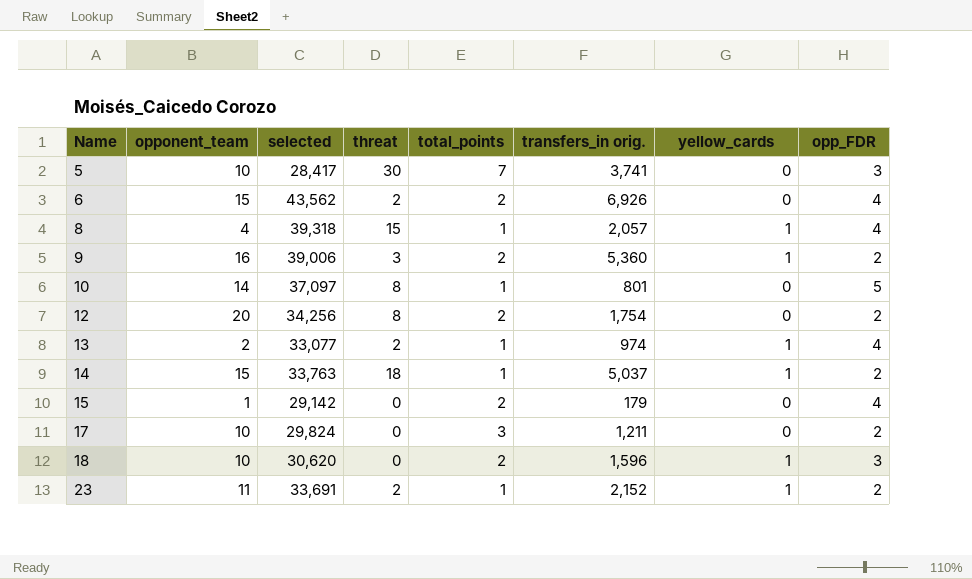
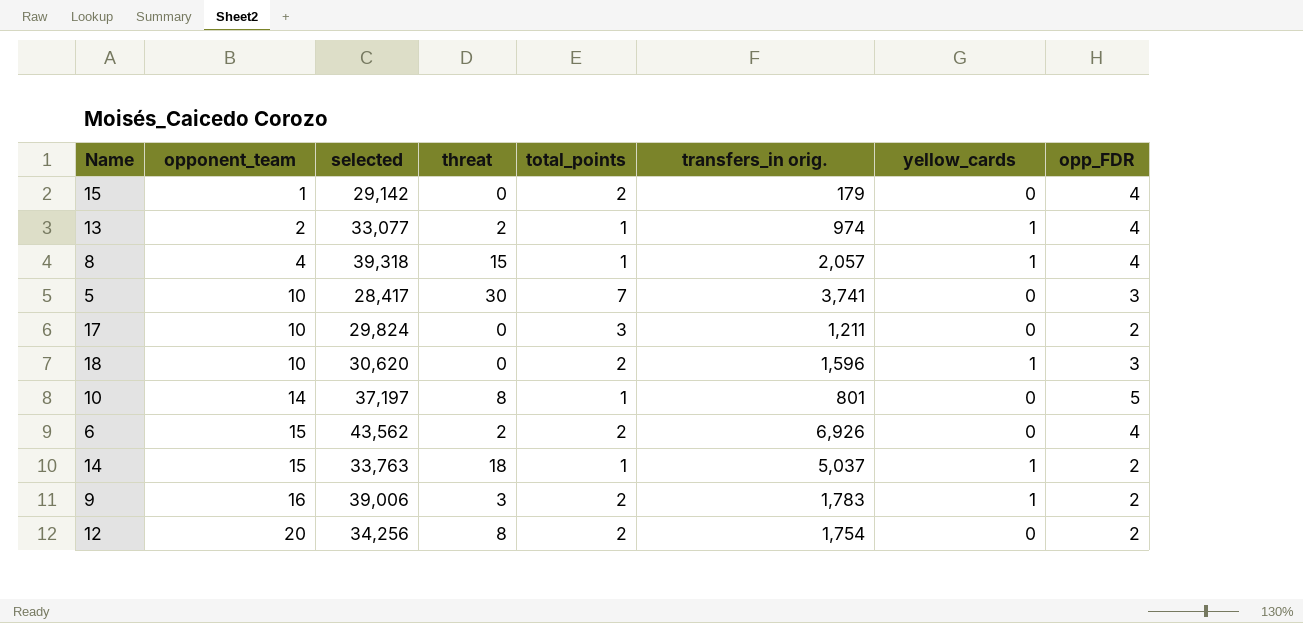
row order: Name ascending -> opponent_team ascending
row 23: 11 | 33,691 | 2 | 1 | 2,152 | 1 | 2 -> none
10 | selected: 37,097 -> 37,197
9 | transfers_in orig.: 5,360 -> 1,783

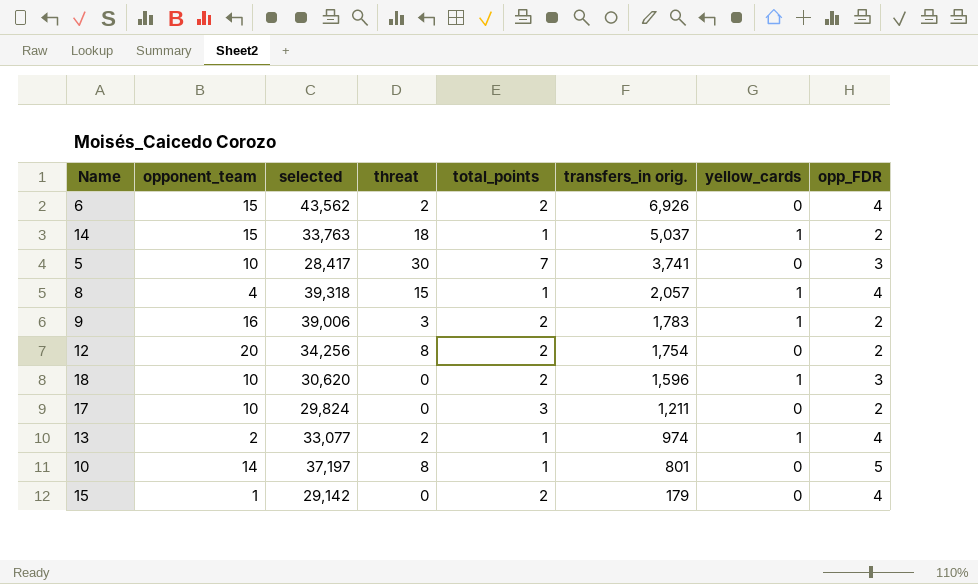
row order: opponent_team ascending -> transfers_in orig. descending

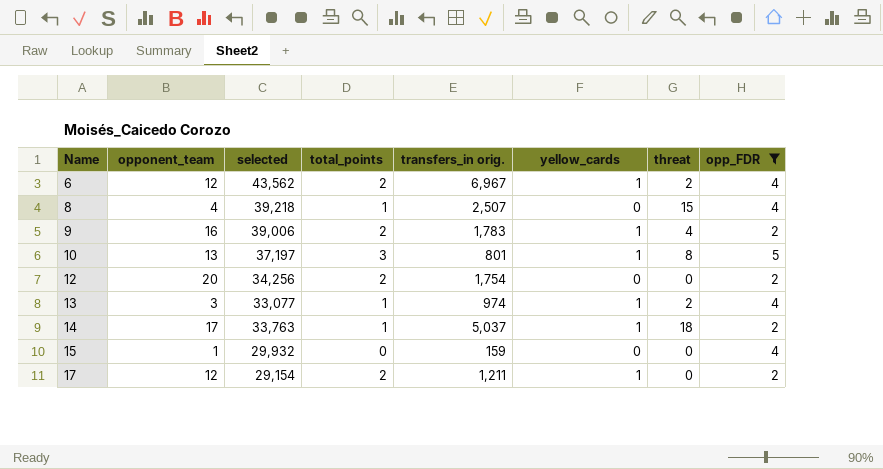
filter: none -> opp_FDR != 3
row order: transfers_in orig. descending -> Name ascending
column threat | position: 4 -> 7
6 | opponent_team: 15 -> 12
6 | transfers_in orig.: 6,926 -> 6,967
6 | yellow_cards: 0 -> 1
8 | selected: 39,318 -> 39,218
8 | transfers_in orig.: 2,057 -> 2,507
8 | yellow_cards: 1 -> 0
9 | threat: 3 -> 4
10 | opponent_team: 14 -> 13
10 | total_points: 1 -> 3
10 | yellow_cards: 0 -> 1
12 | threat: 8 -> 0
13 | opponent_team: 2 -> 3
14 | opponent_team: 15 -> 17
15 | selected: 29,142 -> 29,932
15 | total_points: 2 -> 0
15 | transfers_in orig.: 179 -> 159
17 | opponent_team: 10 -> 12
17 | selected: 29,824 -> 29,154
17 | total_points: 3 -> 2
17 | yellow_cards: 0 -> 1

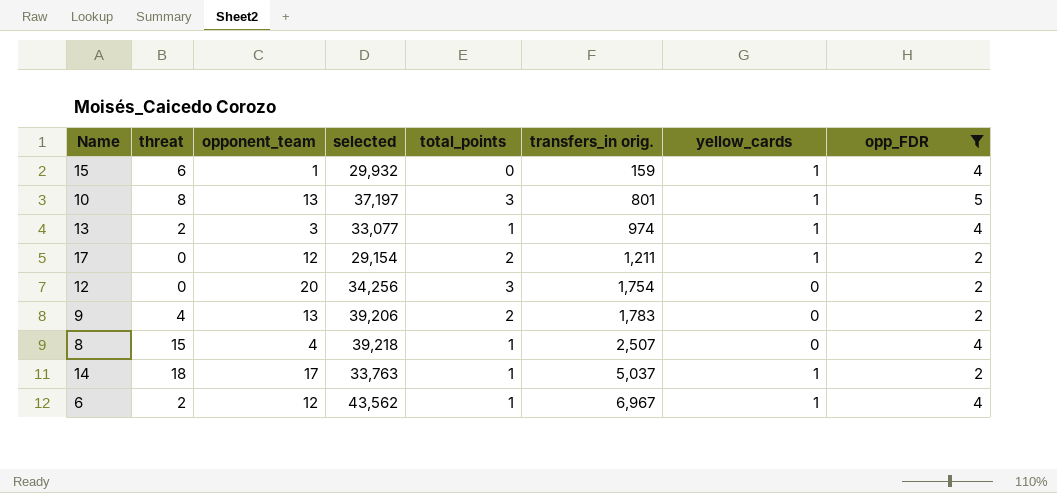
row order: Name ascending -> transfers_in orig. ascending
column threat | position: 7 -> 2
15 | threat: 0 -> 6
15 | yellow_cards: 0 -> 1
12 | total_points: 2 -> 3
9 | opponent_team: 16 -> 13
9 | selected: 39,006 -> 39,206
9 | yellow_cards: 1 -> 0
6 | total_points: 2 -> 1

